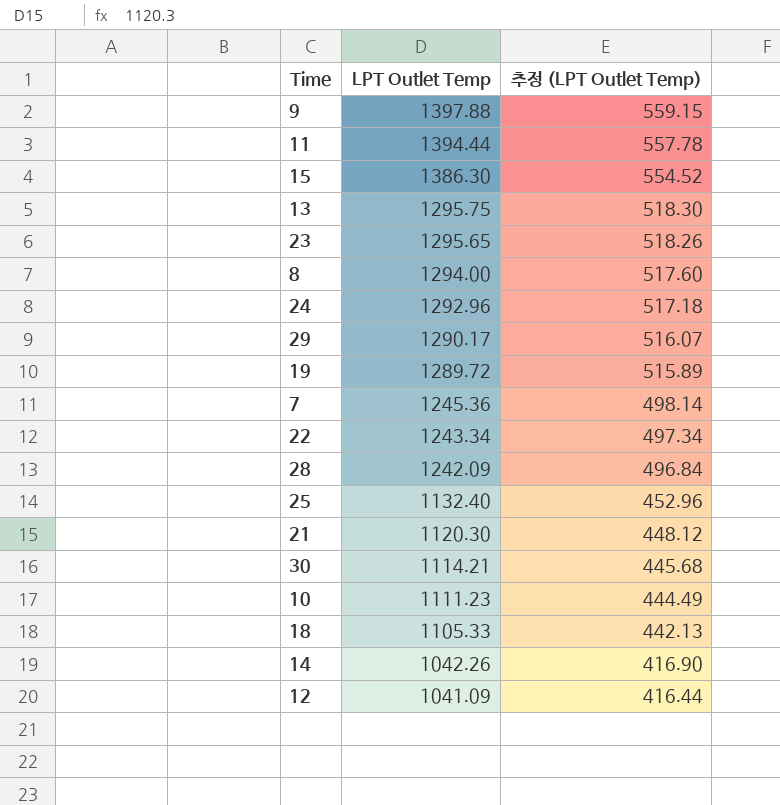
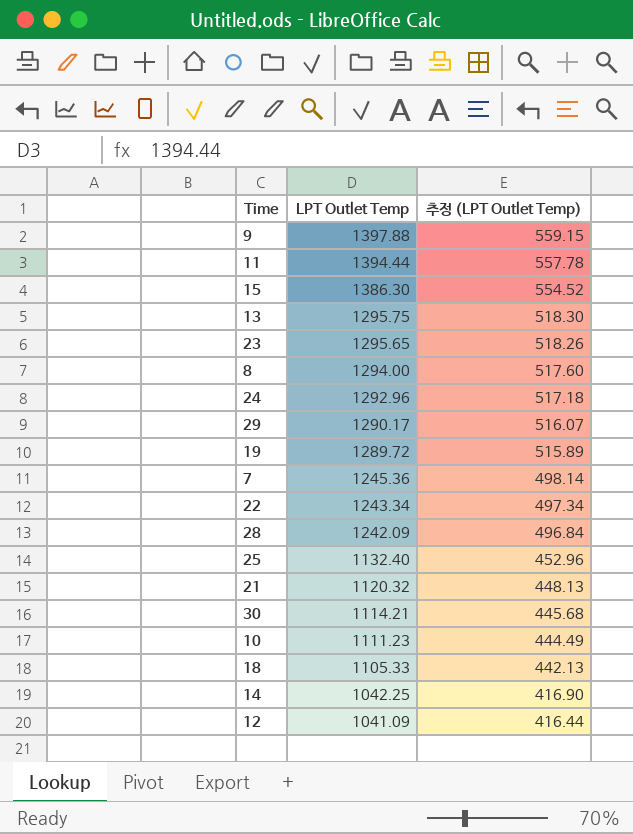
21 | LPT Outlet Temp: 1120.30 -> 1120.32
21 | 추정 (LPT Outlet Temp): 448.12 -> 448.13
14 | LPT Outlet Temp: 1042.26 -> 1042.25

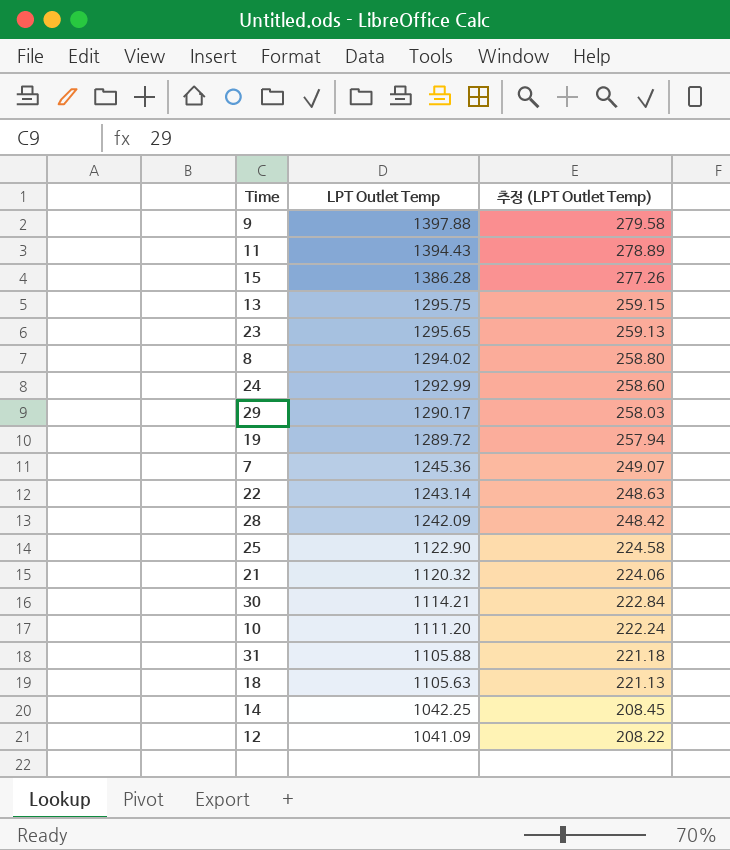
column 추정 (LPT Outlet Temp) | formula: [LPT Outlet Temp] * 0.4 -> [LPT Outlet Temp] * 0.2
11 | LPT Outlet Temp: 1394.44 -> 1394.43
15 | LPT Outlet Temp: 1386.30 -> 1386.28
8 | LPT Outlet Temp: 1294.00 -> 1294.02
24 | LPT Outlet Temp: 1292.96 -> 1292.99
22 | LPT Outlet Temp: 1243.34 -> 1243.14
25 | LPT Outlet Temp: 1132.40 -> 1122.90
10 | LPT Outlet Temp: 1111.23 -> 1111.20
row 31: none -> 1105.88 | 221.18
18 | LPT Outlet Temp: 1105.33 -> 1105.63

